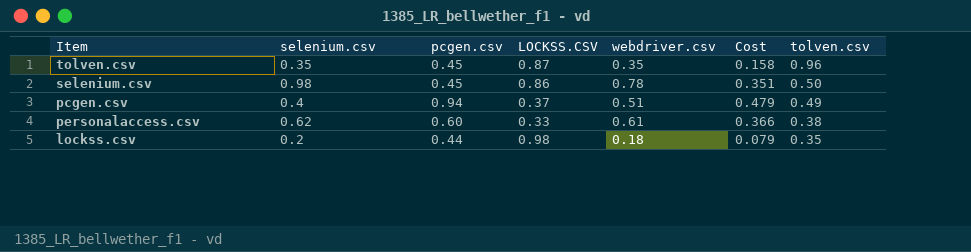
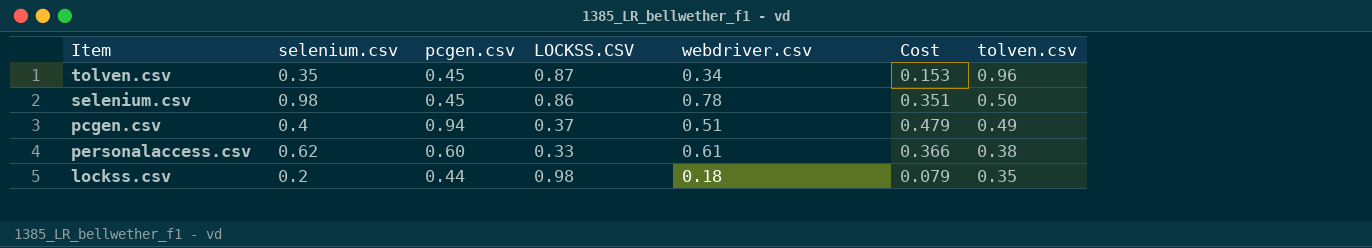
tolven.csv | webdriver.csv: 0.35 -> 0.34
tolven.csv | Cost: 0.158 -> 0.153

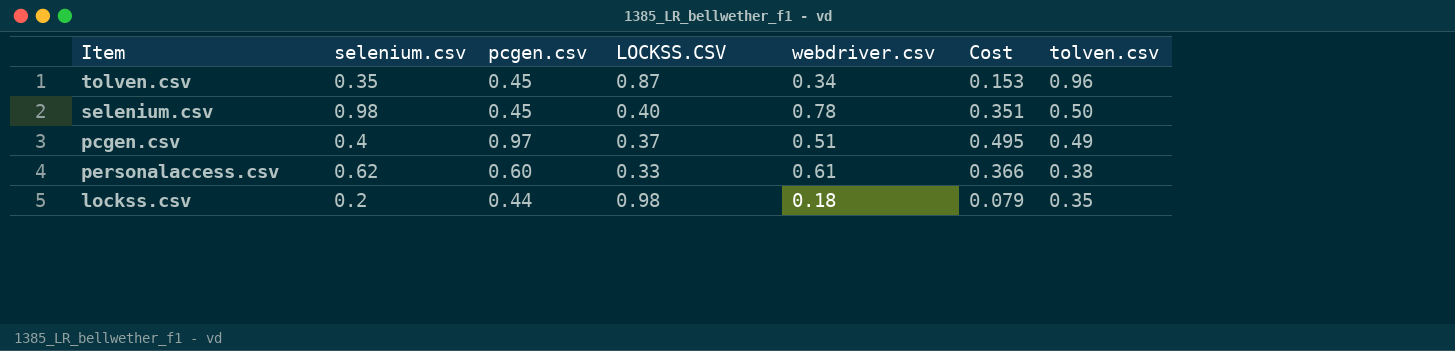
selenium.csv | LOCKSS.CSV: 0.86 -> 0.40
pcgen.csv | pcgen.csv: 0.94 -> 0.97
pcgen.csv | Cost: 0.479 -> 0.495

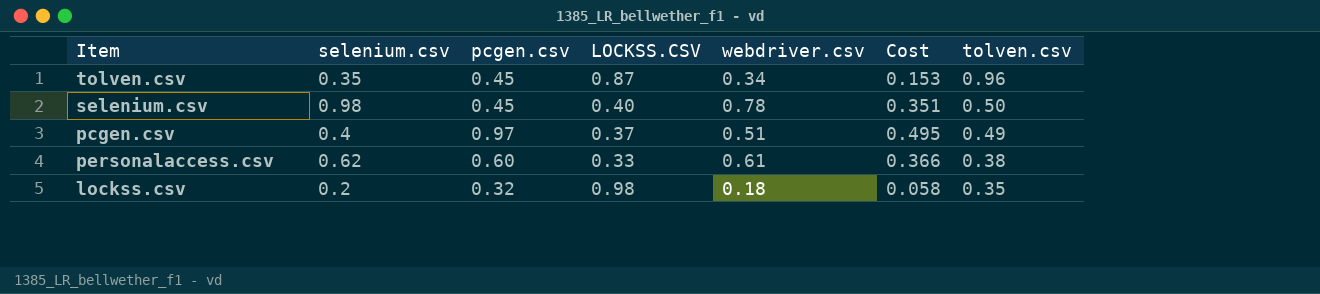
lockss.csv | pcgen.csv: 0.44 -> 0.32
lockss.csv | Cost: 0.079 -> 0.058

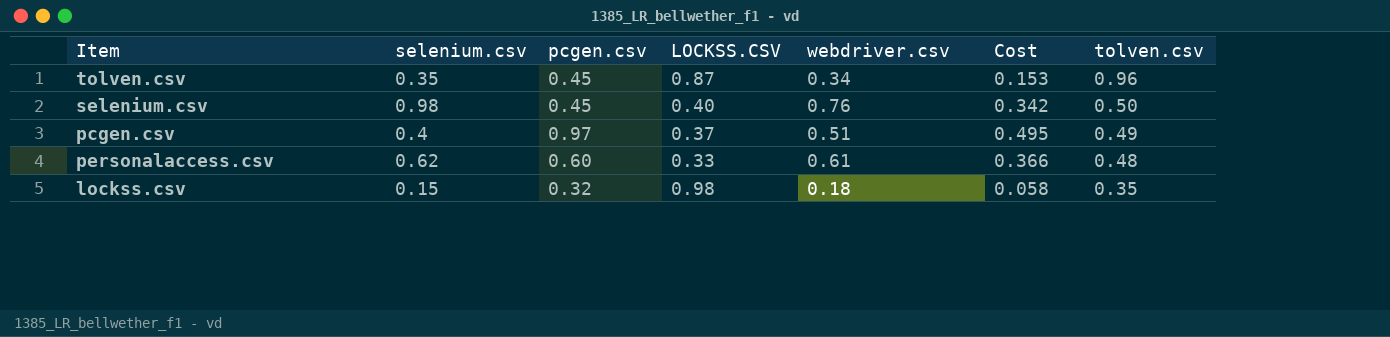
selenium.csv | webdriver.csv: 0.78 -> 0.76
selenium.csv | Cost: 0.351 -> 0.342
personalaccess.csv | tolven.csv: 0.38 -> 0.48
lockss.csv | selenium.csv: 0.2 -> 0.15

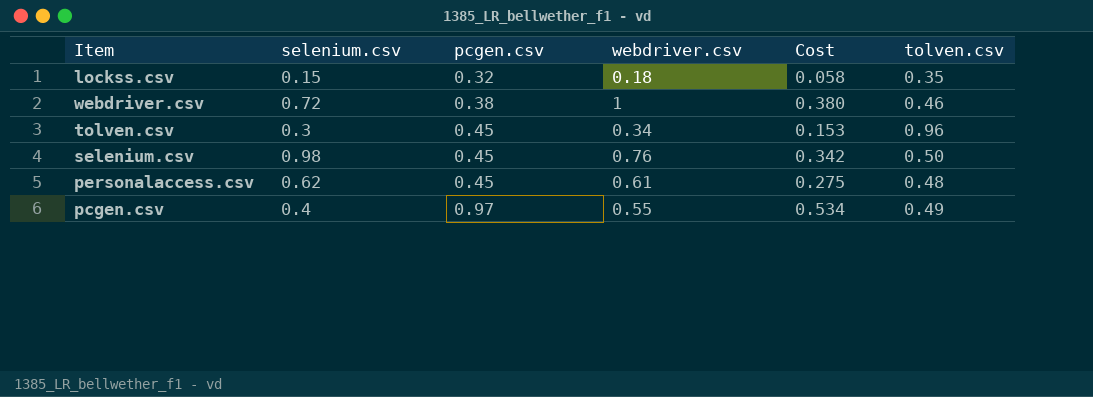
row order: tolven.csv descending -> pcgen.csv ascending
column LOCKSS.CSV | position: 4 -> none
row webdriver.csv: none -> 0.72 | 0.38 | 1 | 0.380 | 0.46
tolven.csv | selenium.csv: 0.35 -> 0.3
personalaccess.csv | pcgen.csv: 0.60 -> 0.45
personalaccess.csv | Cost: 0.366 -> 0.275
pcgen.csv | webdriver.csv: 0.51 -> 0.55
pcgen.csv | Cost: 0.495 -> 0.534

